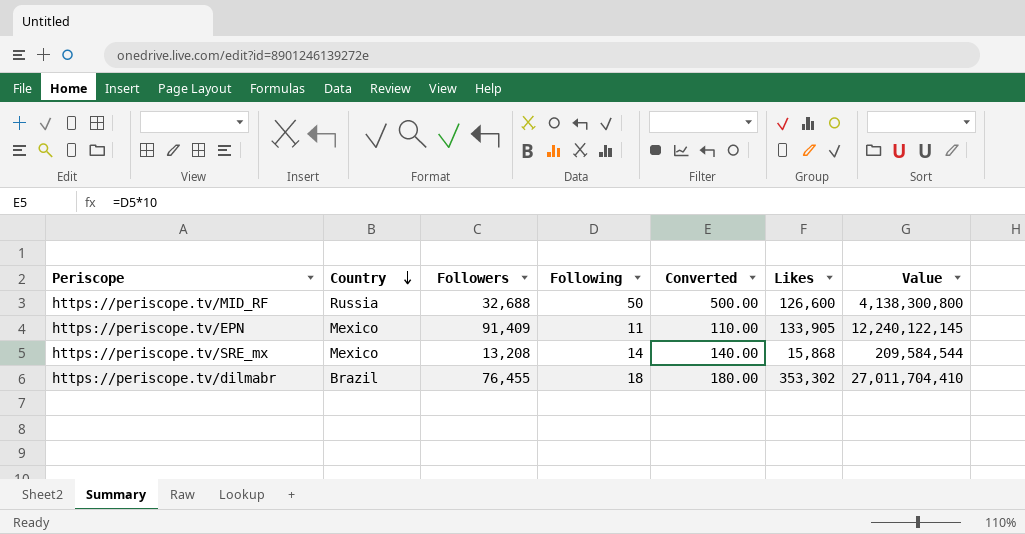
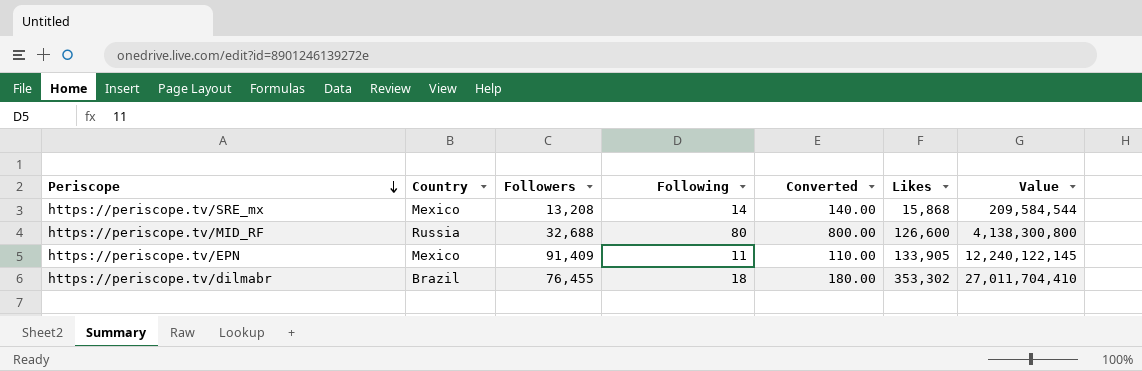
row order: Country descending -> Periscope descending
https://periscope.tv/MID_RF | Following: 50 -> 80
https://periscope.tv/MID_RF | Converted: 500.00 -> 800.00

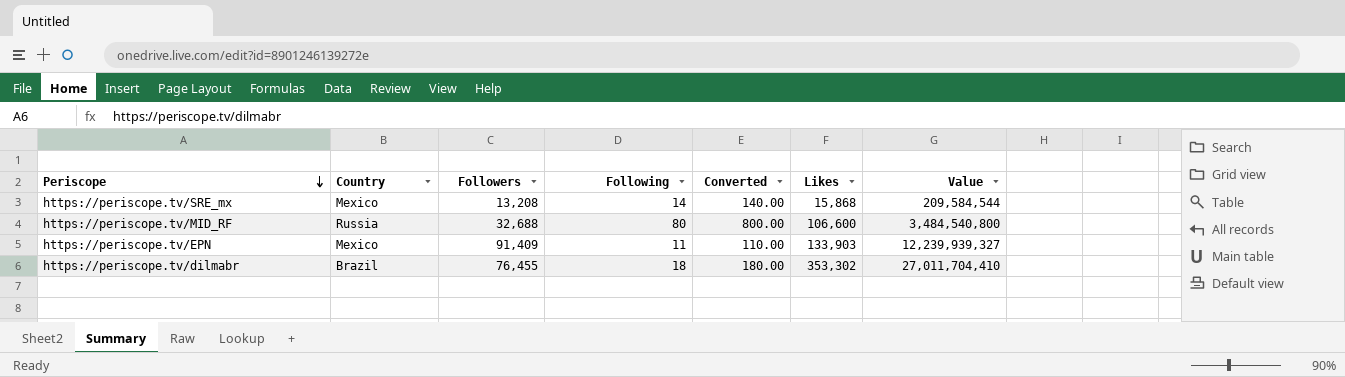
https://periscope.tv/MID_RF | Likes: 126,600 -> 106,600
https://periscope.tv/MID_RF | Value: 4,138,300,800 -> 3,484,540,800
https://periscope.tv/EPN | Likes: 133,905 -> 133,903
https://periscope.tv/EPN | Value: 12,240,122,145 -> 12,239,939,327

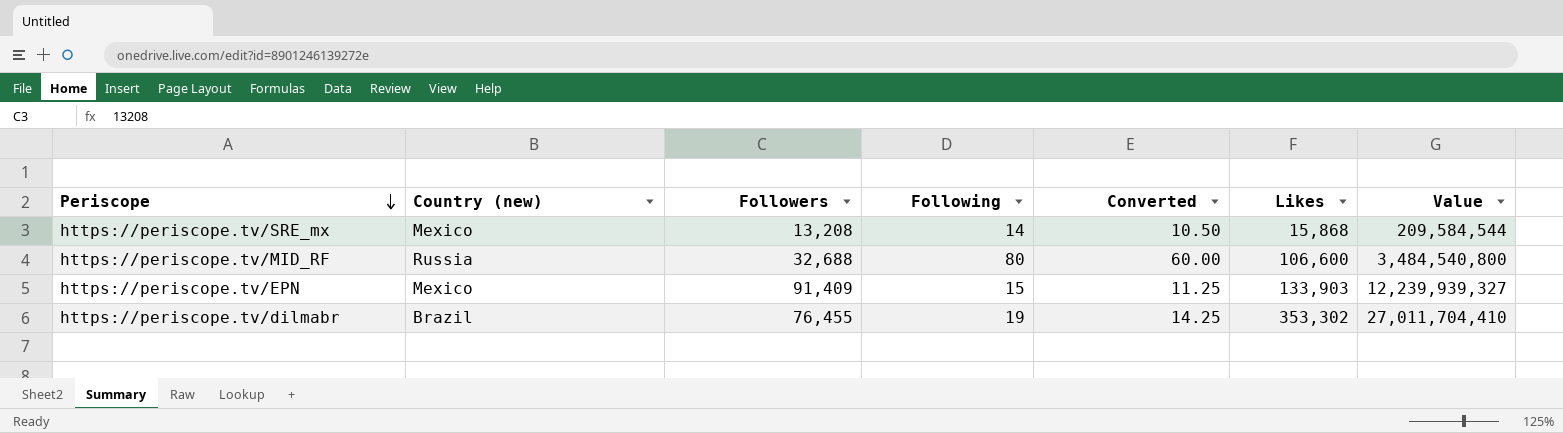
column name: Country -> Country (new)
column Converted | formula: [Following] * 10 -> [Following] * 0.75
https://periscope.tv/EPN | Following: 11 -> 15
https://periscope.tv/dilmabr | Following: 18 -> 19

